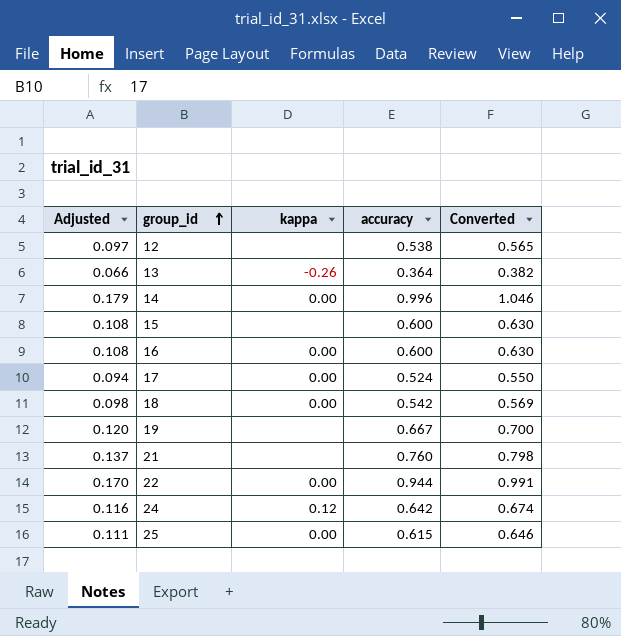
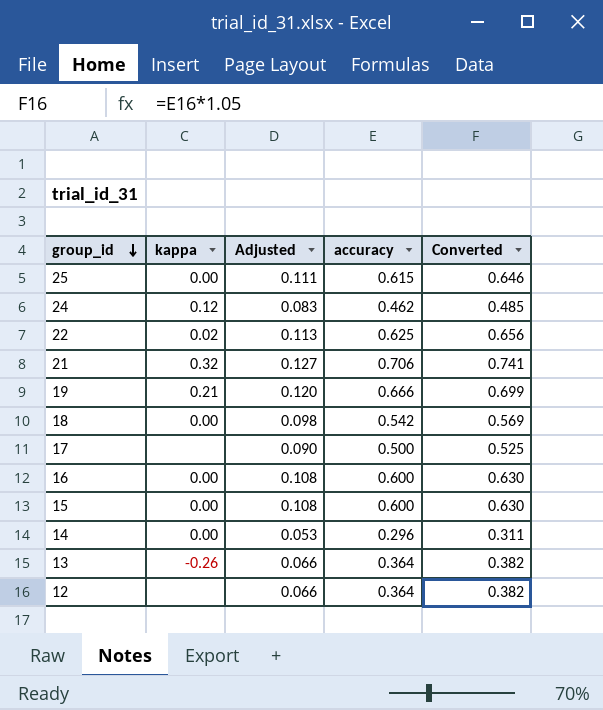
row order: group_id ascending -> group_id descending
column Adjusted | position: 1 -> 3
24 | Adjusted: 0.116 -> 0.083
24 | accuracy: 0.642 -> 0.462
24 | Converted: 0.674 -> 0.485
22 | kappa: 0.00 -> 0.02
22 | Adjusted: 0.170 -> 0.113
22 | accuracy: 0.944 -> 0.625
22 | Converted: 0.991 -> 0.656
21 | kappa: none -> 0.32
21 | Adjusted: 0.137 -> 0.127
21 | accuracy: 0.760 -> 0.706
21 | Converted: 0.798 -> 0.741
19 | kappa: none -> 0.21
19 | accuracy: 0.667 -> 0.666
19 | Converted: 0.700 -> 0.699
17 | kappa: 0.00 -> none
17 | Adjusted: 0.094 -> 0.090
17 | accuracy: 0.524 -> 0.500
17 | Converted: 0.550 -> 0.525
15 | kappa: none -> 0.00
14 | Adjusted: 0.179 -> 0.053
14 | accuracy: 0.996 -> 0.296
14 | Converted: 1.046 -> 0.311
12 | Adjusted: 0.097 -> 0.066
12 | accuracy: 0.538 -> 0.364
12 | Converted: 0.565 -> 0.382

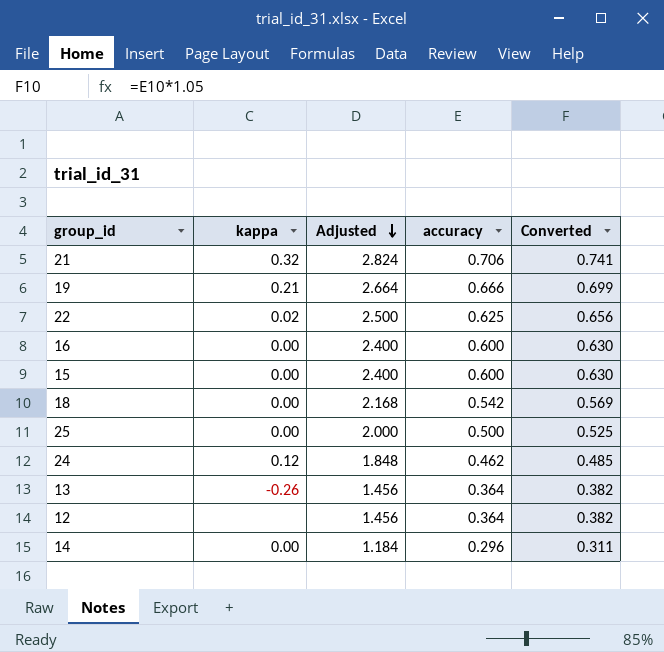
row order: group_id descending -> Adjusted descending
column Adjusted | formula: [accuracy] * 0.18 -> [accuracy] * 4
row 17: none | 0.090 | 0.500 | 0.525 -> none
25 | accuracy: 0.615 -> 0.500
25 | Converted: 0.646 -> 0.525

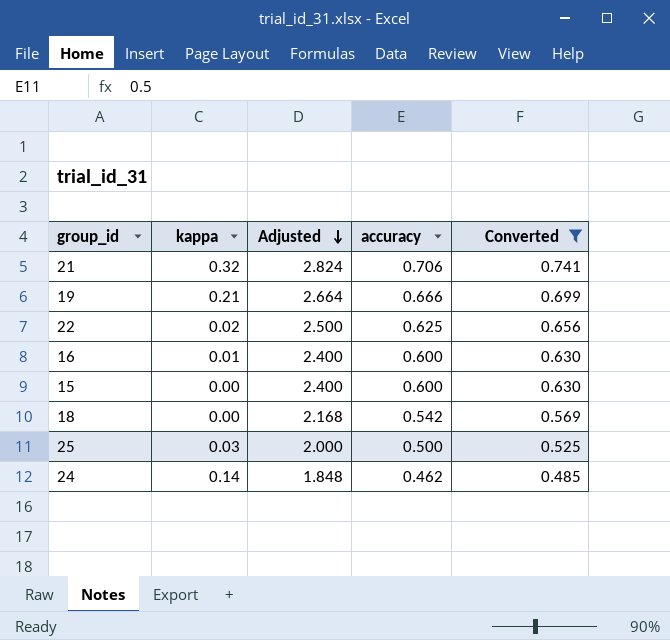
filter: none -> Converted >= 0.485
16 | kappa: 0.00 -> 0.01
25 | kappa: 0.00 -> 0.03
24 | kappa: 0.12 -> 0.14

